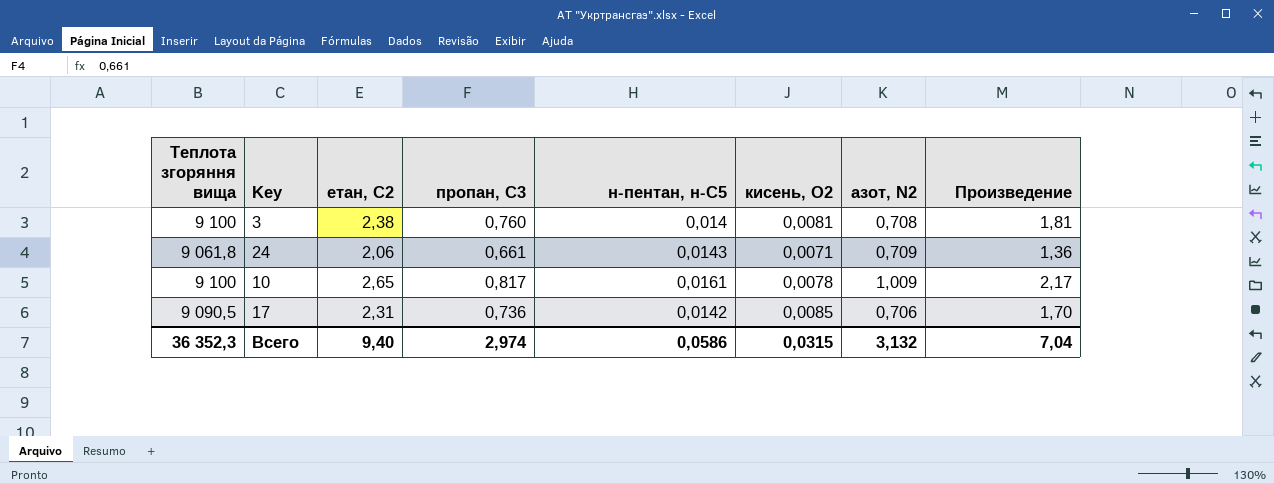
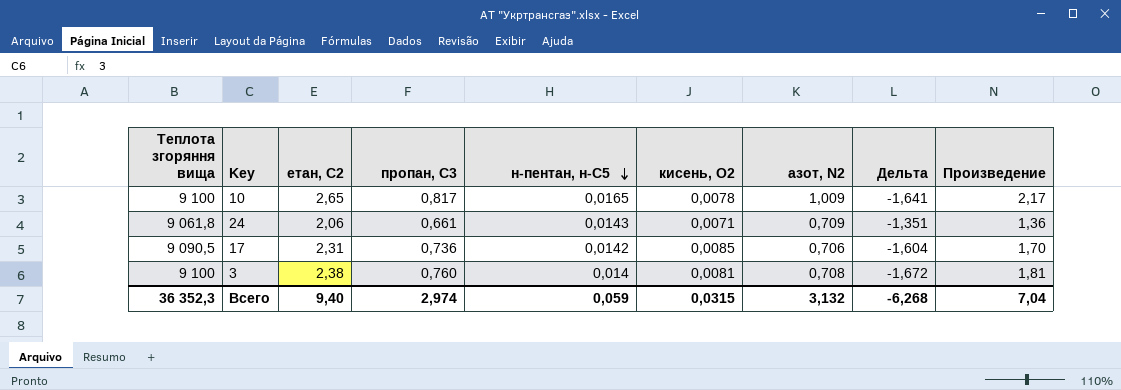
row order: none -> н-пентан, н-С5 descending
column Дельта | formula: none -> [азот, N2] - [етан, С2]
10 | н-пентан, н-С5: 0,0161 -> 0,0165
Всего | н-пентан, н-С5: 0,0586 -> 0,059

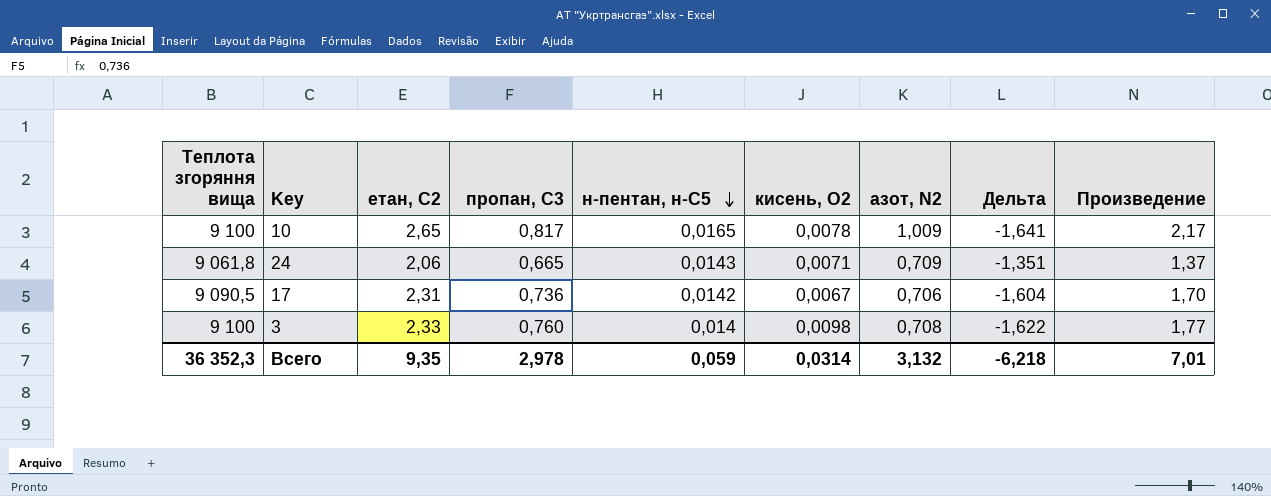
24 | пропан, С3: 0,661 -> 0,665
24 | Произведение: 1,36 -> 1,37
17 | кисень, О2: 0,0085 -> 0,0067
3 | етан, С2: 2,38 -> 2,33
3 | кисень, О2: 0,0081 -> 0,0098
3 | Дельта: -1,672 -> -1,622
3 | Произведение: 1,81 -> 1,77
Всего | етан, С2: 9,40 -> 9,35
Всего | пропан, С3: 2,974 -> 2,978
Всего | кисень, О2: 0,0315 -> 0,0314
Всего | Дельта: -6,268 -> -6,218
Всего | Произведение: 7,04 -> 7,01

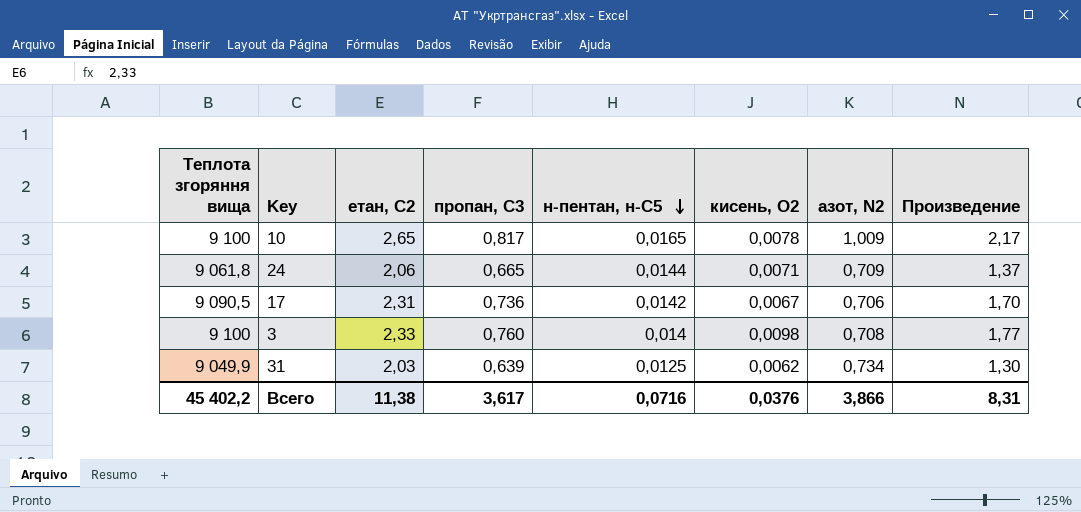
column Дельта | formula: [азот, N2] - [етан, С2] -> none
24 | н-пентан, н-С5: 0,0143 -> 0,0144
row 31: none -> 9 049,9 | 2,03 | 0,639 | 0,0125 | 0,0062 | 0,734 | 1,30
Всего | Теплота згоряння вища: 36 352,3 -> 45 402,2
Всего | етан, С2: 9,35 -> 11,38
Всего | пропан, С3: 2,978 -> 3,617
Всего | н-пентан, н-С5: 0,059 -> 0,0716
Всего | кисень, О2: 0,0314 -> 0,0376
Всего | азот, N2: 3,132 -> 3,866
Всего | Произведение: 7,01 -> 8,31

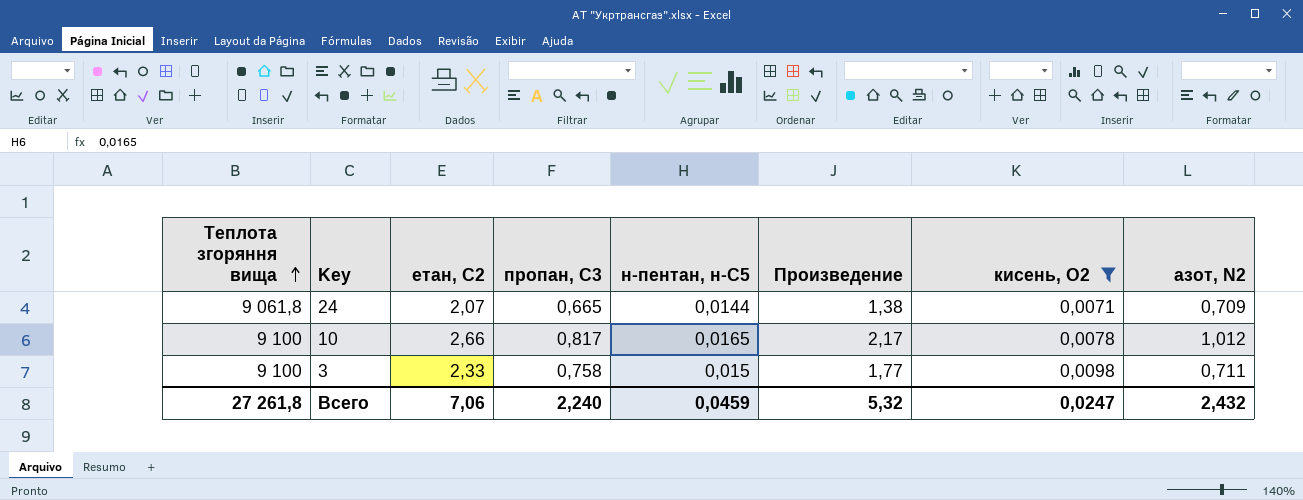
filter: none -> кисень, О2 >= 0,0071
row order: н-пентан, н-С5 descending -> Теплота згоряння вища ascending
column Произведение | position: 8 -> 6
24 | етан, С2: 2,06 -> 2,07
24 | Произведение: 1,37 -> 1,38
10 | етан, С2: 2,65 -> 2,66
10 | азот, N2: 1,009 -> 1,012
3 | пропан, С3: 0,760 -> 0,758
3 | н-пентан, н-С5: 0,014 -> 0,015
3 | азот, N2: 0,708 -> 0,711
Всего | Теплота згоряння вища: 45 402,2 -> 27 261,8
Всего | етан, С2: 11,38 -> 7,06
Всего | пропан, С3: 3,617 -> 2,240
Всего | н-пентан, н-С5: 0,0716 -> 0,0459
Всего | Произведение: 8,31 -> 5,32
Всего | кисень, О2: 0,0376 -> 0,0247
Всего | азот, N2: 3,866 -> 2,432

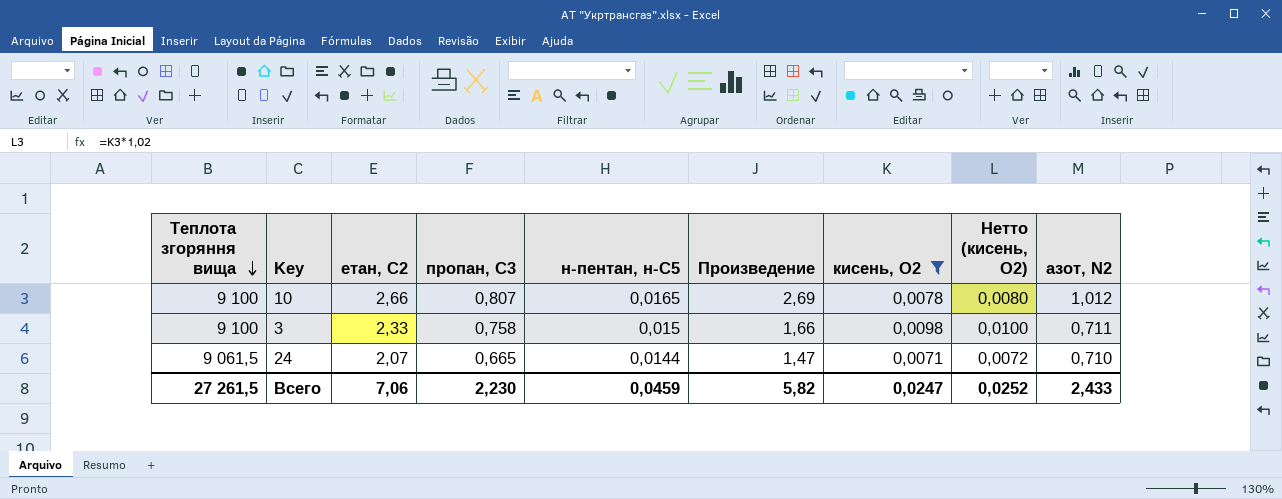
row order: Теплота згоряння вища ascending -> Теплота згоряння вища descending
column Произведение | formula: [етан, С2] * [пропан, С3] -> [етан, С2] * [азот, N2]
column Нетто (кисень, О2) | formula: none -> [кисень, О2] * 1,02
10 | пропан, С3: 0,817 -> 0,807
24 | Теплота згоряння вища: 9 061,8 -> 9 061,5
24 | азот, N2: 0,709 -> 0,710
Всего | Теплота згоряння вища: 27 261,8 -> 27 261,5
Всего | пропан, С3: 2,240 -> 2,230
Всего | Произведение: 5,32 -> 5,82
Всего | азот, N2: 2,432 -> 2,433

